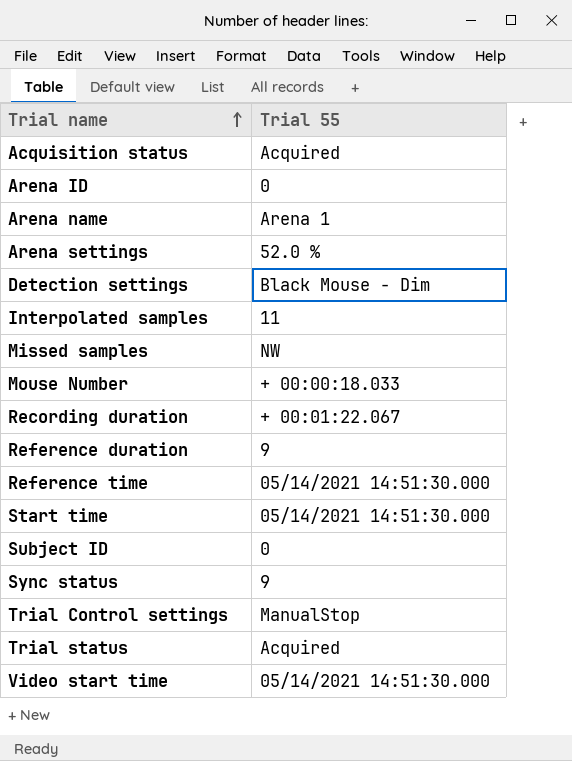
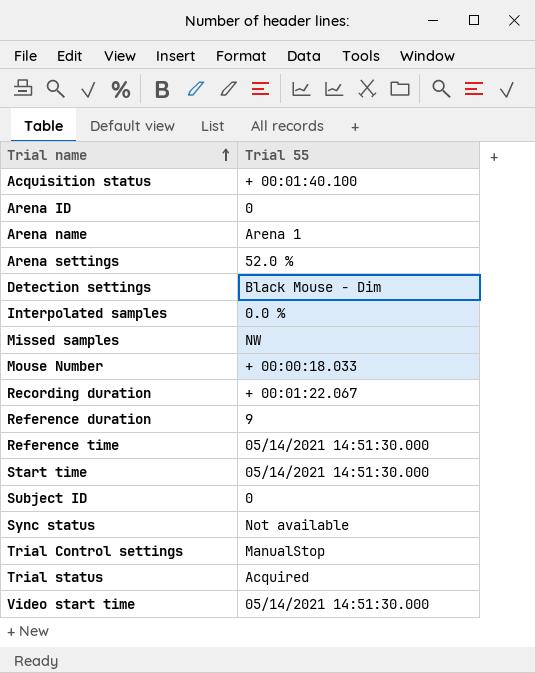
Acquisition status | Trial 55: Acquired -> + 00:01:40.100
Interpolated samples | Trial 55: 11 -> 0.0 %
Sync status | Trial 55: 9 -> Not available

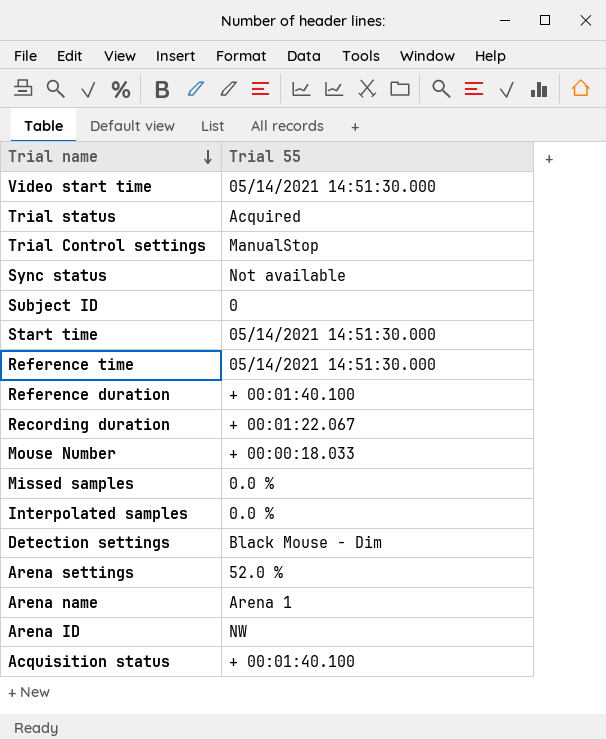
row order: Trial name ascending -> Trial name descending
Reference duration | Trial 55: 9 -> + 00:01:40.100
Missed samples | Trial 55: NW -> 0.0 %
Arena ID | Trial 55: 0 -> NW

